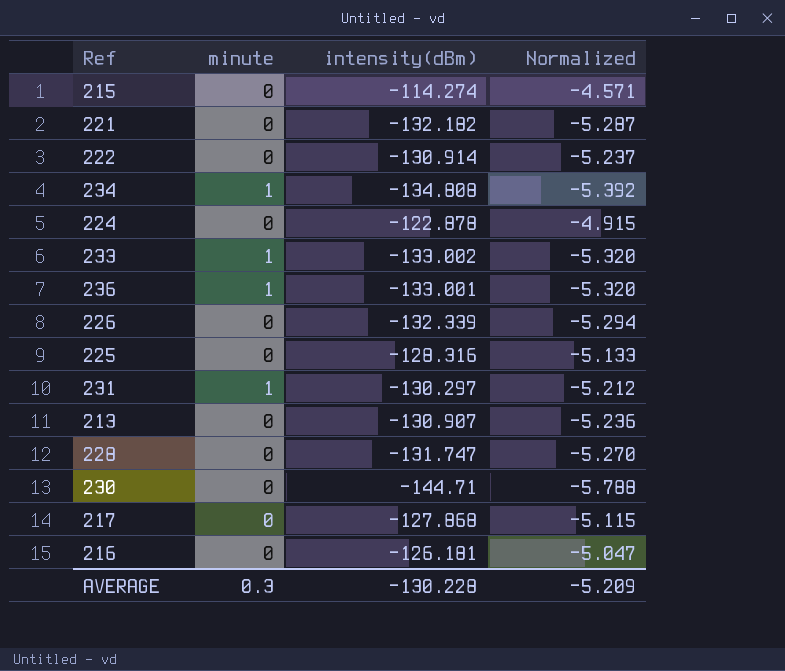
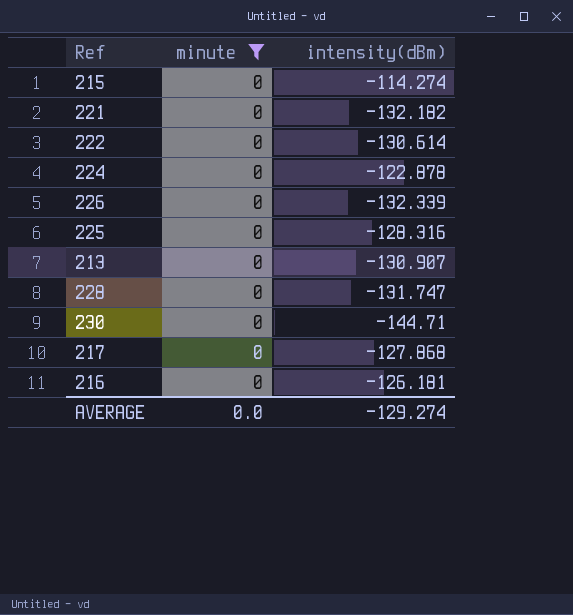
filter: none -> minute = 0
column Normalized | formula: [intensity(dBm)] * 0.04 -> none
222 | intensity(dBm): -130.914 -> -130.614
AVERAGE | minute: 0.3 -> 0.0
AVERAGE | intensity(dBm): -130.228 -> -129.274

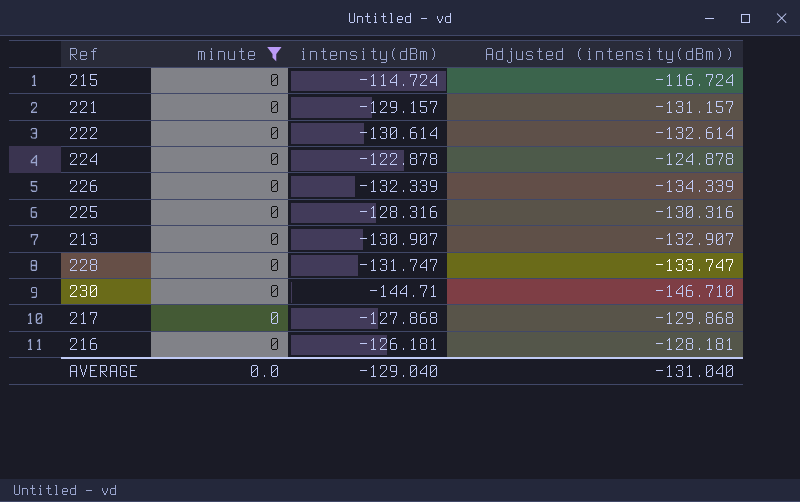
column Adjusted (intensity(dBm)) | formula: none -> [intensity(dBm)] - 2
215 | intensity(dBm): -114.274 -> -114.724
221 | intensity(dBm): -132.182 -> -129.157
AVERAGE | intensity(dBm): -129.274 -> -129.040

